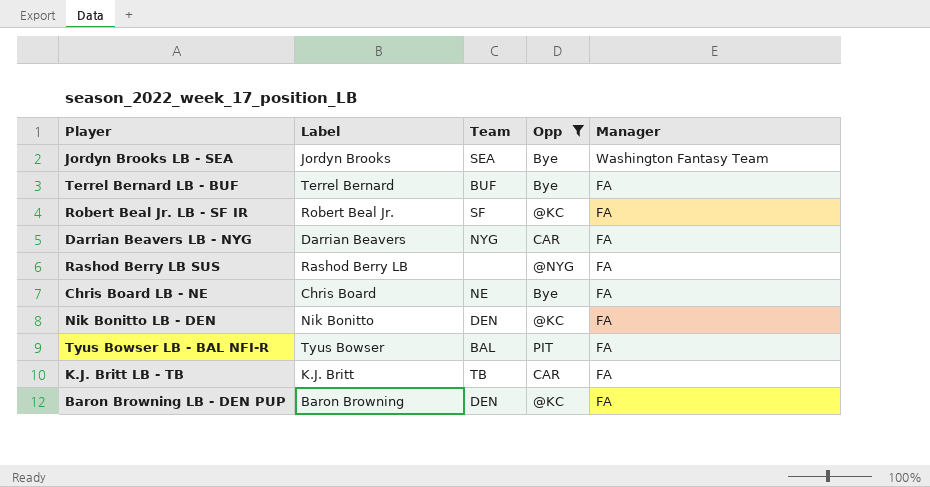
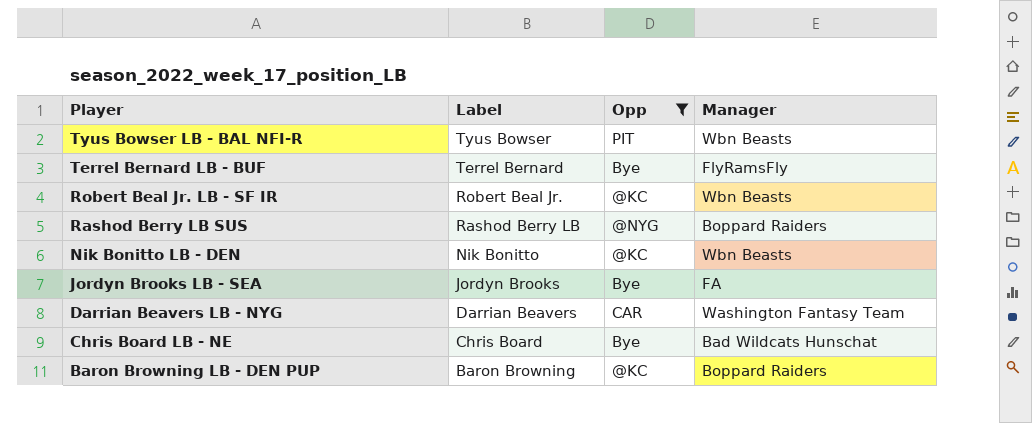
row order: Manager descending -> Player descending
column Team | position: 3 -> none
row K.J. Britt LB - TB: K.J. Britt | TB | CAR | FA -> none
Tyus Bowser LB - BAL NFI-R | Manager: FA -> Wbn Beasts
Terrel Bernard LB - BUF | Manager: FA -> FlyRamsFly
Robert Beal Jr. LB - SF IR | Manager: FA -> Wbn Beasts
Rashod Berry LB SUS | Manager: FA -> Boppard Raiders
Nik Bonitto LB - DEN | Manager: FA -> Wbn Beasts
Jordyn Brooks LB - SEA | Manager: Washington Fantasy Team -> FA
Darrian Beavers LB - NYG | Manager: FA -> Washington Fantasy Team
Chris Board LB - NE | Manager: FA -> Bad Wildcats Hunschat
Baron Browning LB - DEN PUP | Manager: FA -> Boppard Raiders

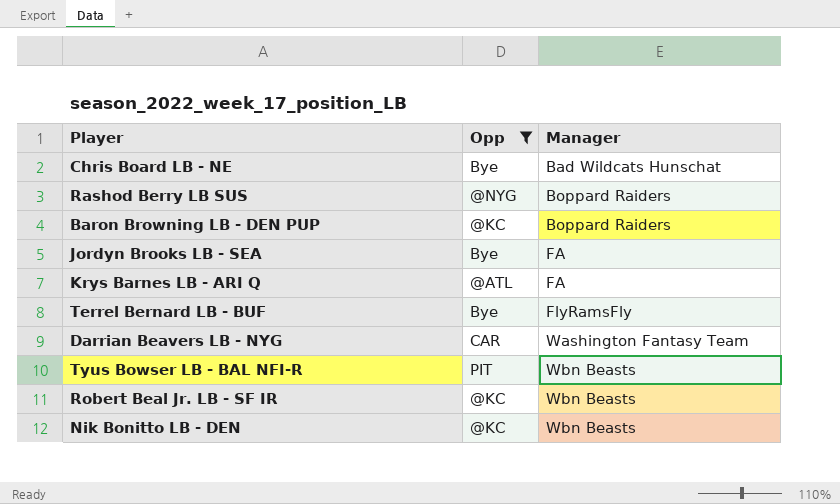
row order: Player descending -> Manager ascending
column Label | position: 2 -> none
row Krys Barnes LB - ARI Q: none -> @ATL | FA

